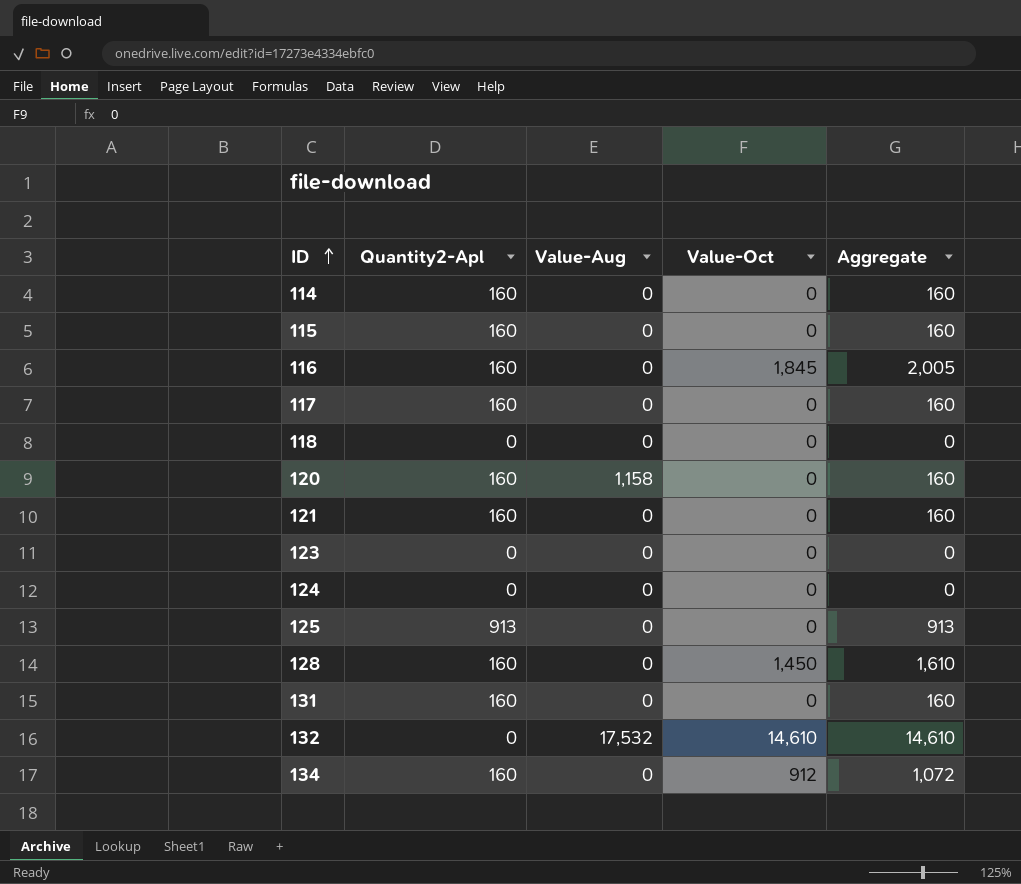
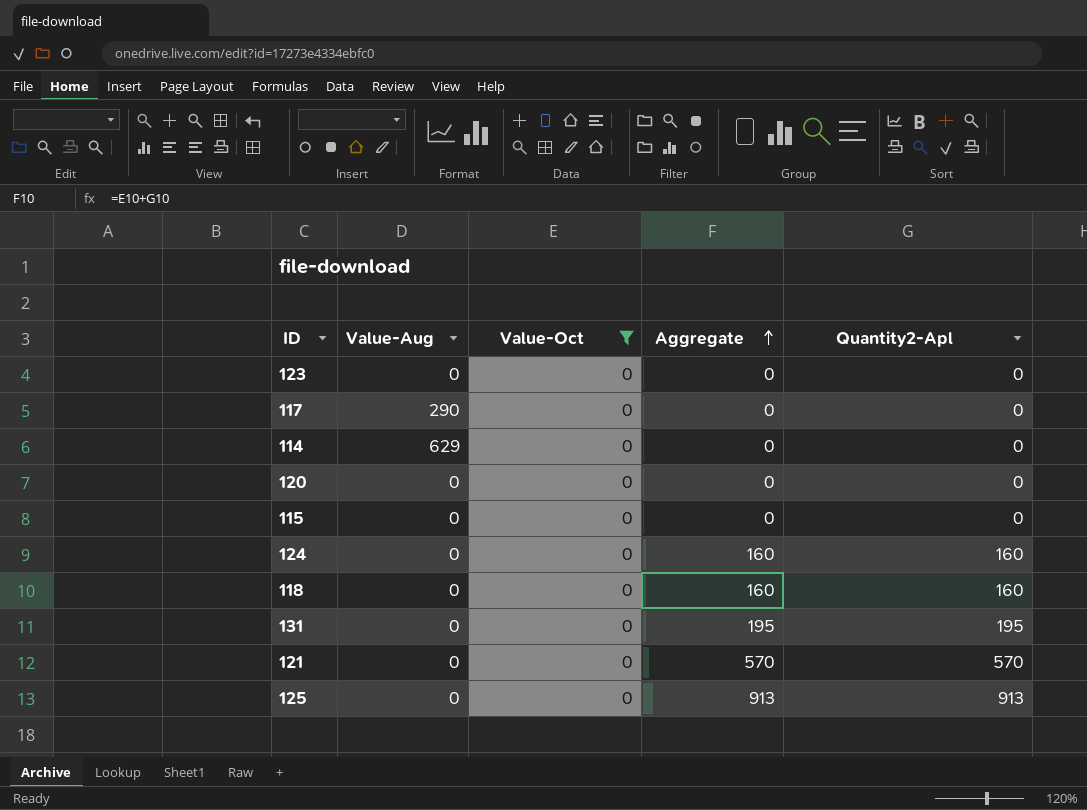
filter: none -> Value-Oct = 0
row order: ID ascending -> Aggregate ascending
column Quantity2-Apl | position: 2 -> 5
117 | Value-Aug: 0 -> 290
117 | Aggregate: 160 -> 0
117 | Quantity2-Apl: 160 -> 0
114 | Value-Aug: 0 -> 629
114 | Aggregate: 160 -> 0
114 | Quantity2-Apl: 160 -> 0
120 | Value-Aug: 1,158 -> 0
120 | Aggregate: 160 -> 0
120 | Quantity2-Apl: 160 -> 0
115 | Aggregate: 160 -> 0
115 | Quantity2-Apl: 160 -> 0
124 | Aggregate: 0 -> 160
124 | Quantity2-Apl: 0 -> 160
118 | Aggregate: 0 -> 160
118 | Quantity2-Apl: 0 -> 160
131 | Aggregate: 160 -> 195
131 | Quantity2-Apl: 160 -> 195
121 | Aggregate: 160 -> 570
121 | Quantity2-Apl: 160 -> 570

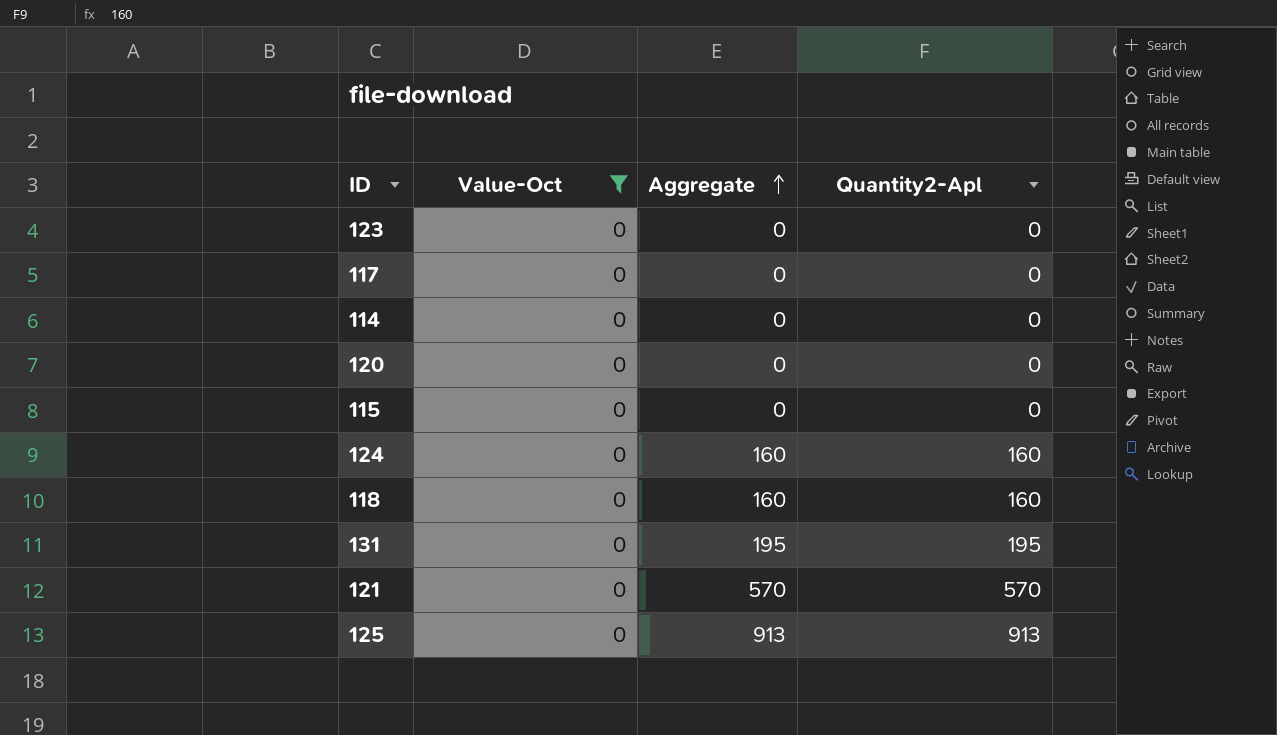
column Value-Aug | position: 2 -> none

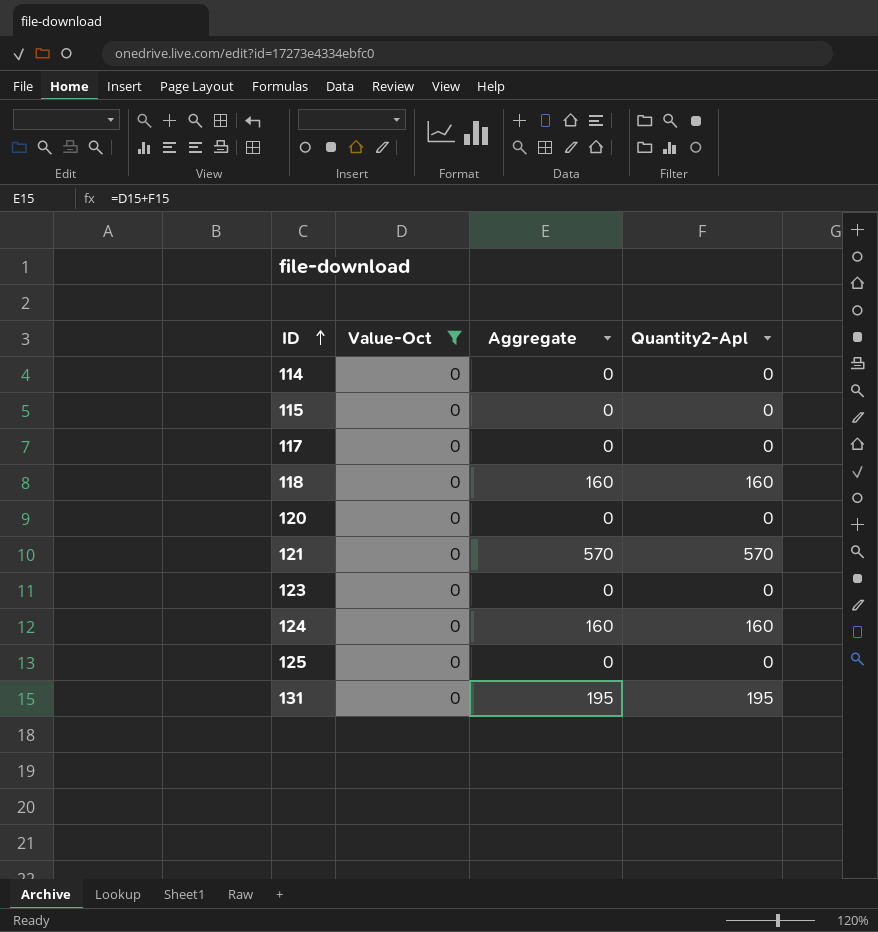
row order: Aggregate ascending -> ID ascending
125 | Aggregate: 913 -> 0
125 | Quantity2-Apl: 913 -> 0

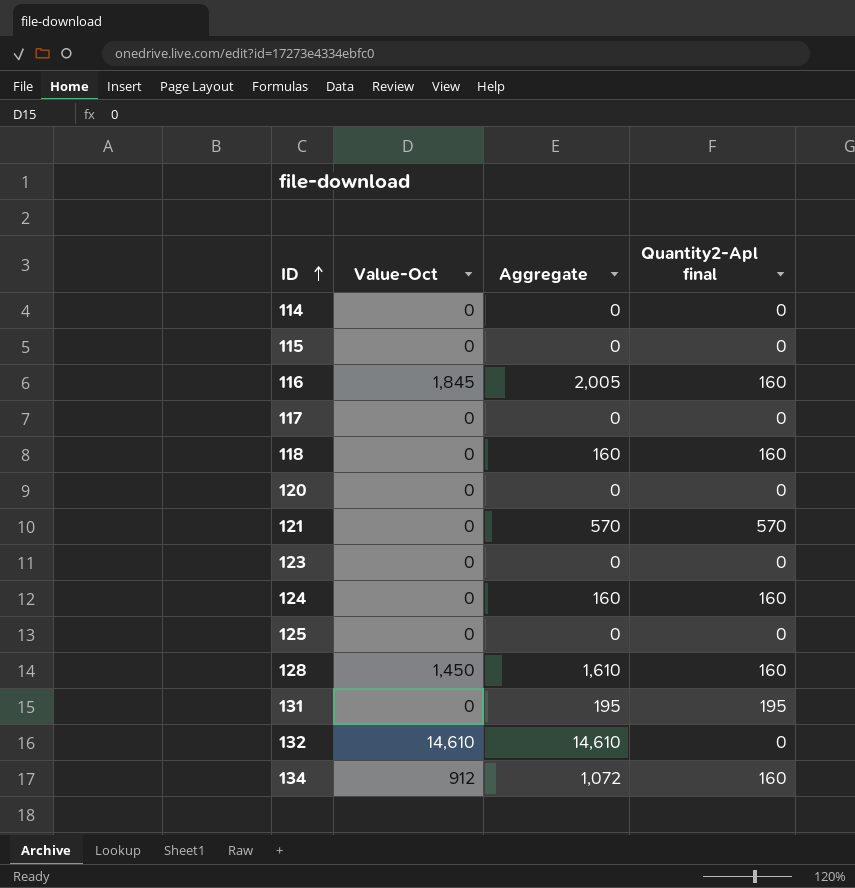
filter: Value-Oct = 0 -> none
column name: Quantity2-Apl -> Quantity2-Apl final

